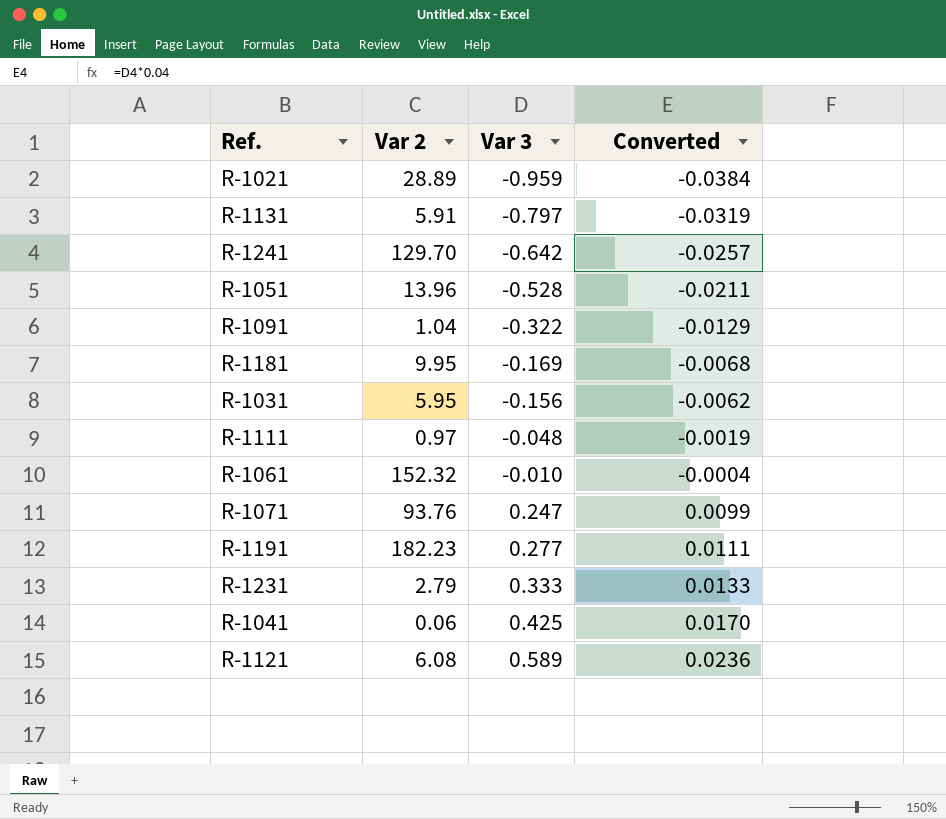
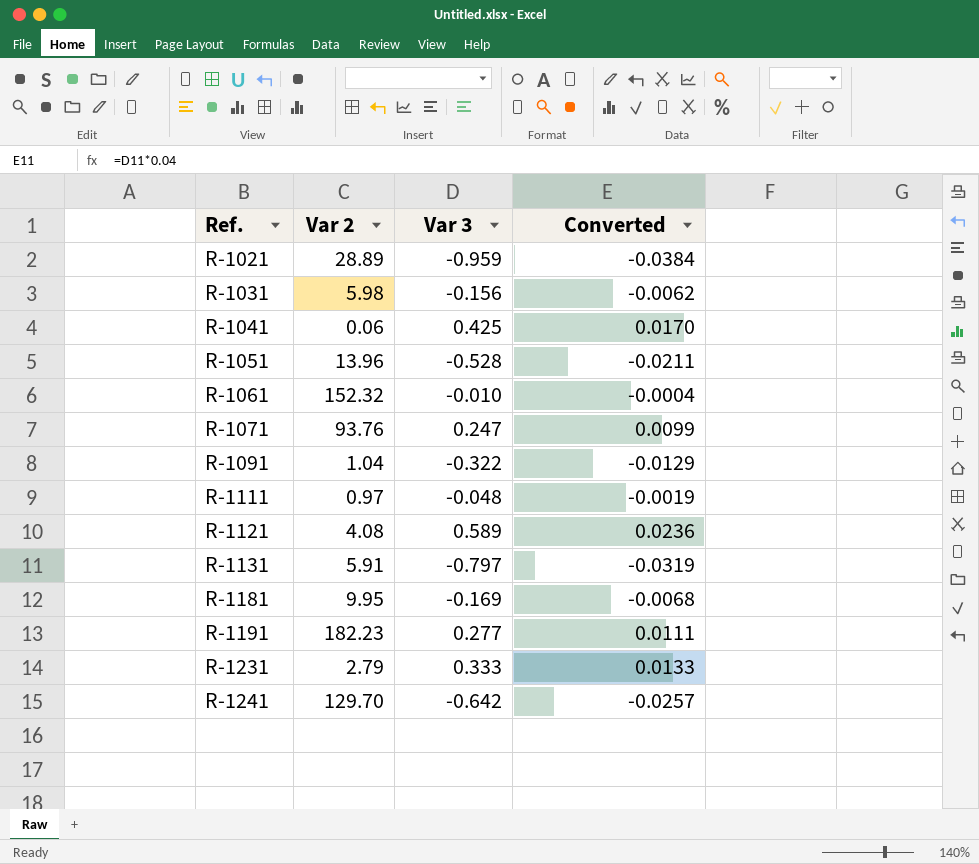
row order: Var 3 ascending -> Ref. ascending
R-1031 | Var 2: 5.95 -> 5.98
R-1121 | Var 2: 6.08 -> 4.08

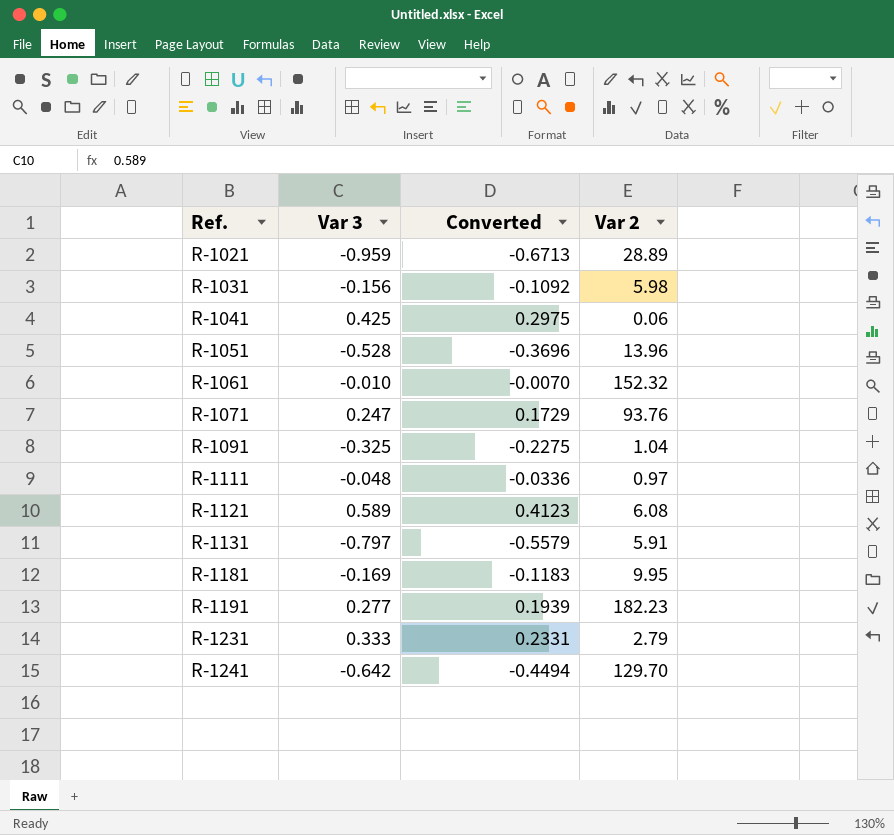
column Converted | formula: [Var 3] * 0.04 -> [Var 3] * 0.7
column Var 2 | position: 2 -> 4
R-1091 | Var 3: -0.322 -> -0.325
R-1121 | Var 2: 4.08 -> 6.08

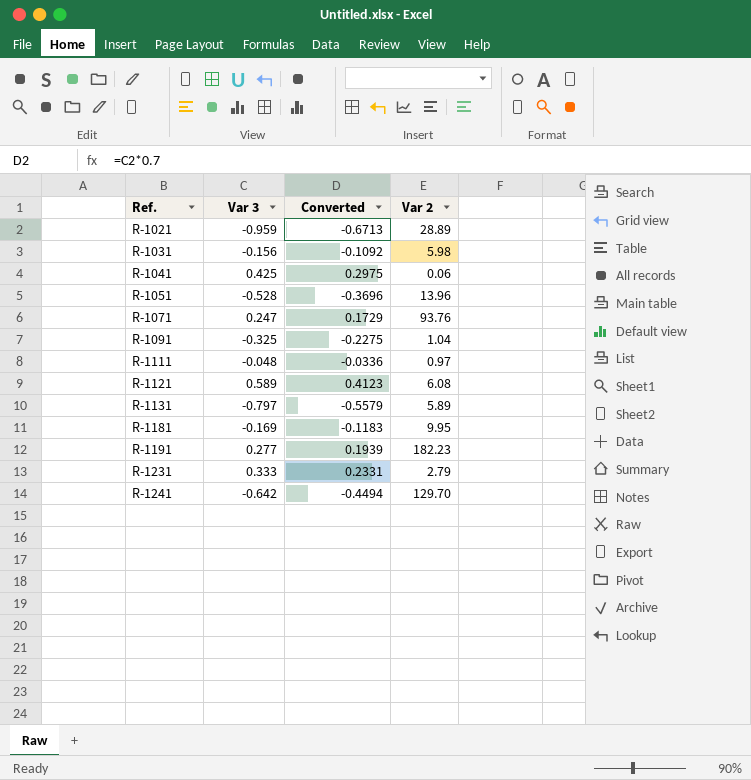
row R-1061: -0.010 | -0.0070 | 152.32 -> none
R-1131 | Var 2: 5.91 -> 5.89

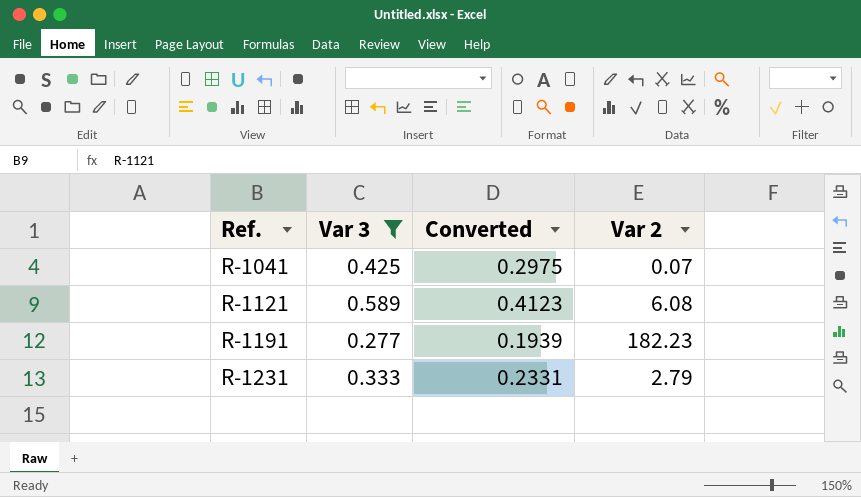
filter: none -> Var 3 >= 0.277
R-1041 | Var 2: 0.06 -> 0.07

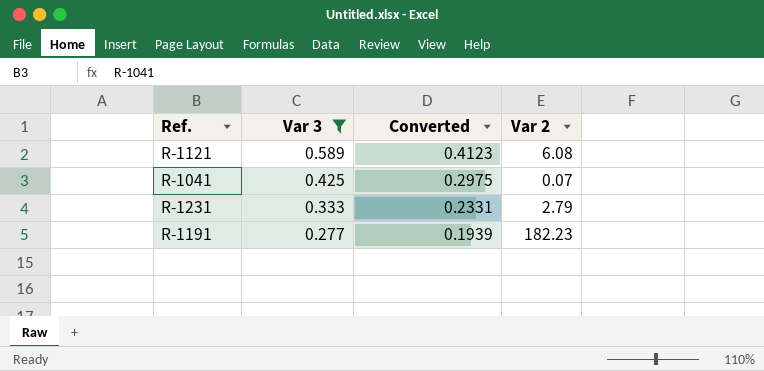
row order: Ref. ascending -> Var 3 descending

